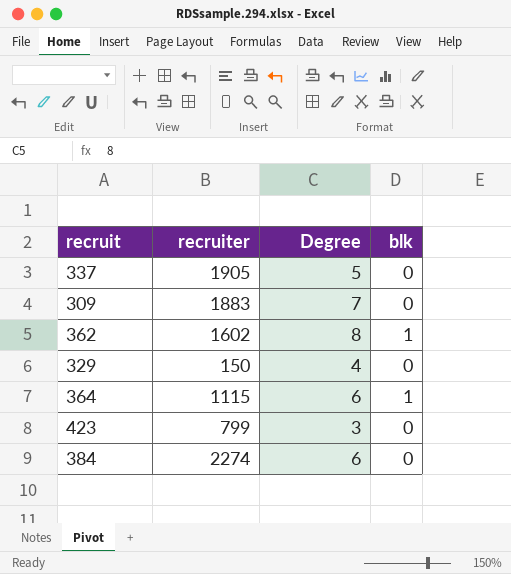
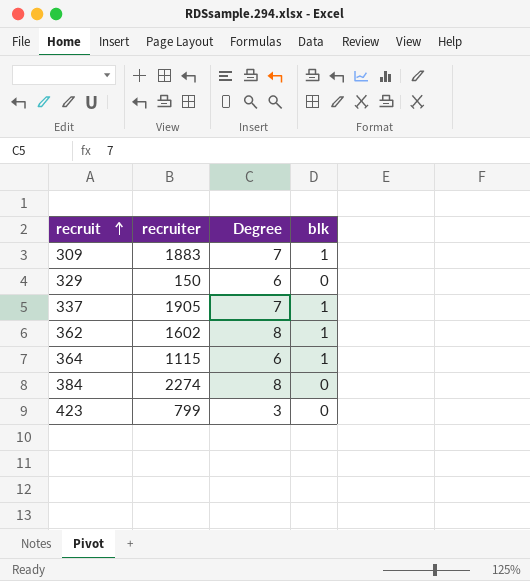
row order: none -> recruit ascending
309 | blk: 0 -> 1
329 | Degree: 4 -> 6
337 | Degree: 5 -> 7
337 | blk: 0 -> 1
384 | Degree: 6 -> 8

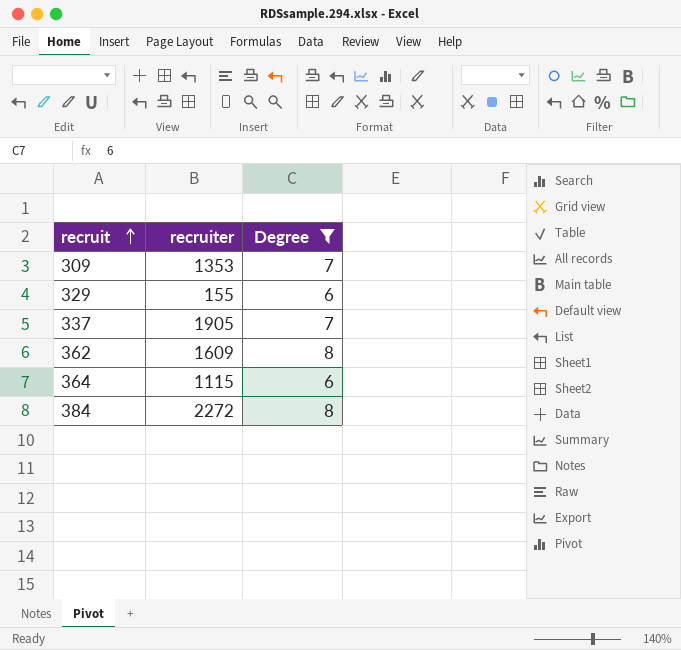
filter: none -> Degree != 3
column blk | position: 4 -> none
309 | recruiter: 1883 -> 1353
329 | recruiter: 150 -> 155
362 | recruiter: 1602 -> 1609
384 | recruiter: 2274 -> 2272

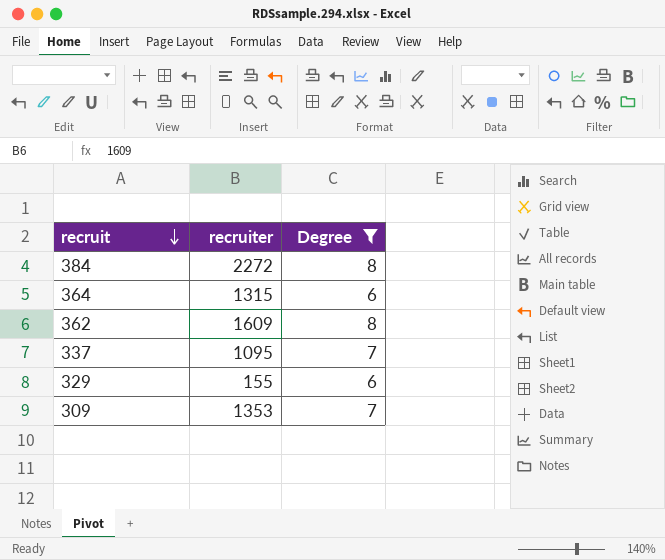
row order: recruit ascending -> recruit descending
364 | recruiter: 1115 -> 1315
337 | recruiter: 1905 -> 1095

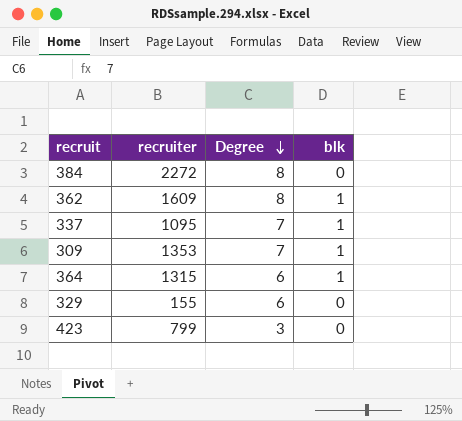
filter: Degree != 3 -> none
row order: recruit descending -> Degree descending
column blk | position: none -> 4

